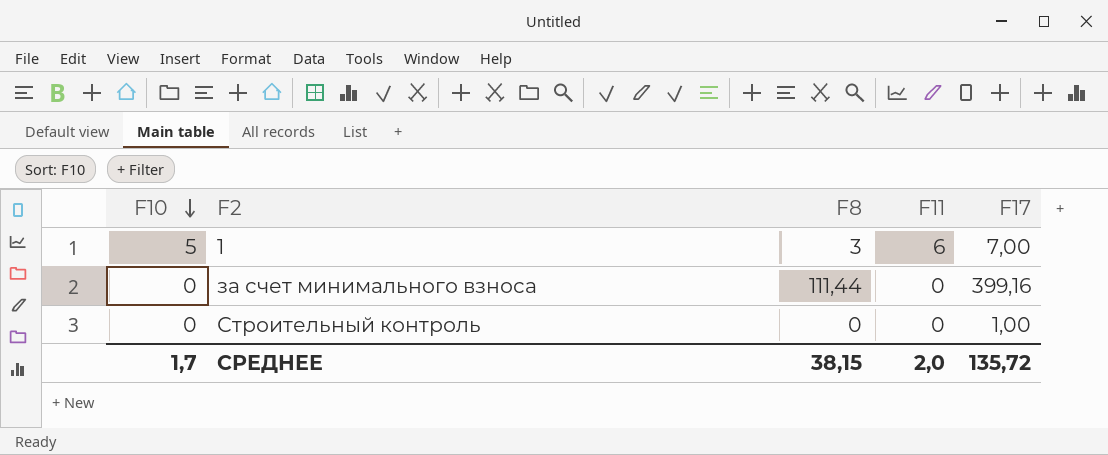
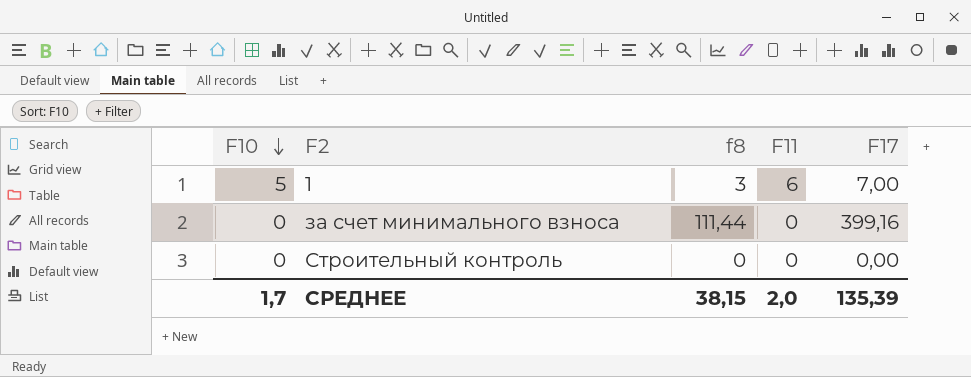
column name: F8 -> f8
Строительный контроль | F17: 1,00 -> 0,00
СРЕДНЕЕ | F17: 135,72 -> 135,39

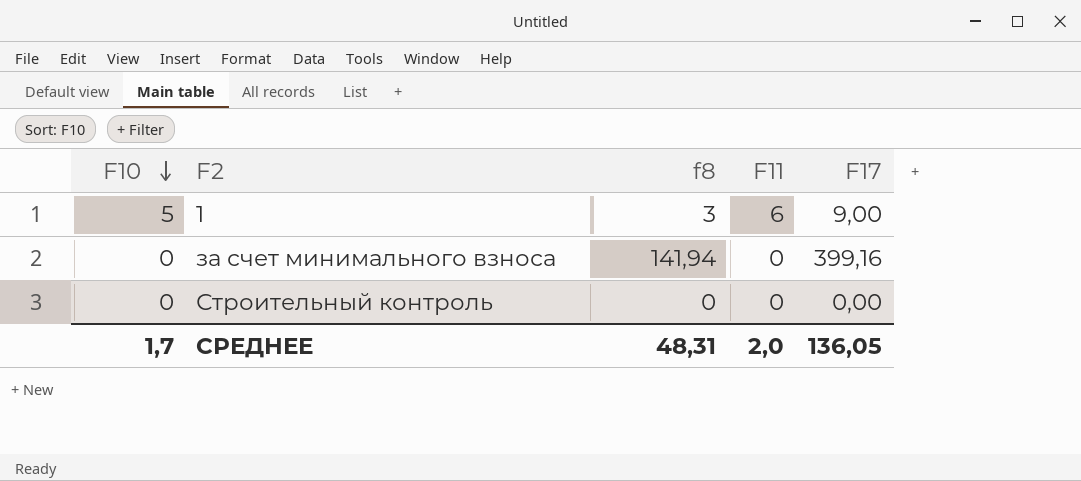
1 | F17: 7,00 -> 9,00
за счет минимального взноса | f8: 111,44 -> 141,94
СРЕДНЕЕ | f8: 38,15 -> 48,31
СРЕДНЕЕ | F17: 135,39 -> 136,05

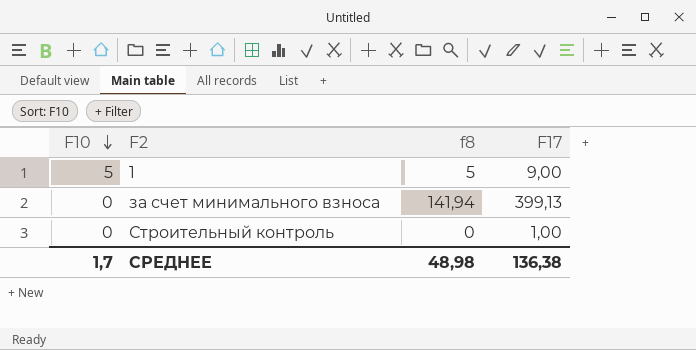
column F11 | position: 4 -> none
1 | f8: 3 -> 5
за счет минимального взноса | F17: 399,16 -> 399,13
Строительный контроль | F17: 0,00 -> 1,00
СРЕДНЕЕ | f8: 48,31 -> 48,98
СРЕДНЕЕ | F17: 136,05 -> 136,38

